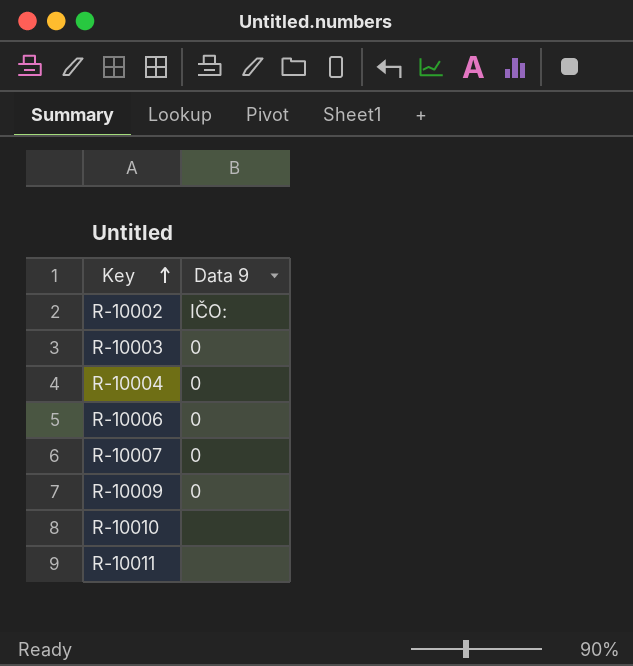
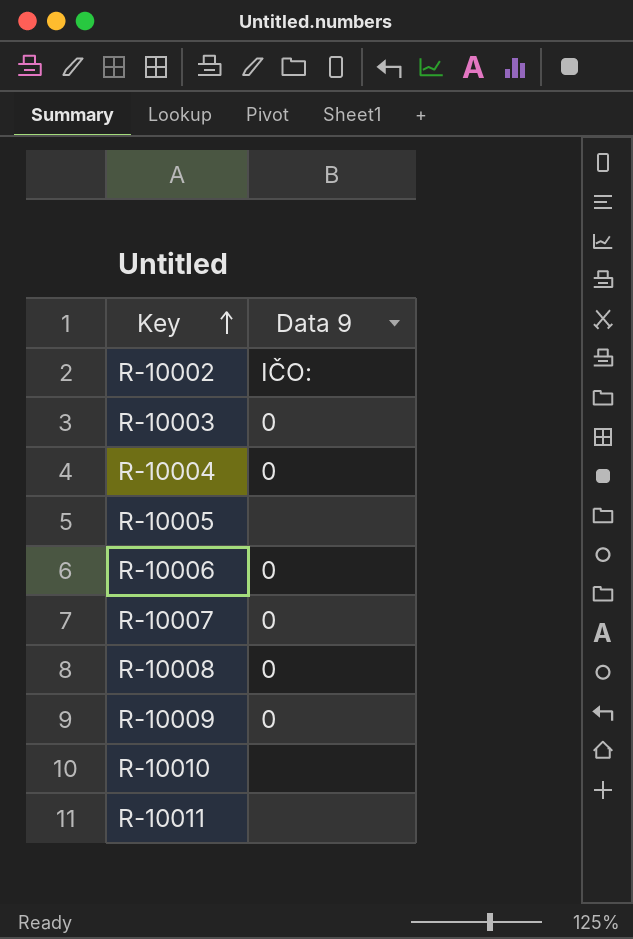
row R-10005: none -> none
row R-10008: none -> 0

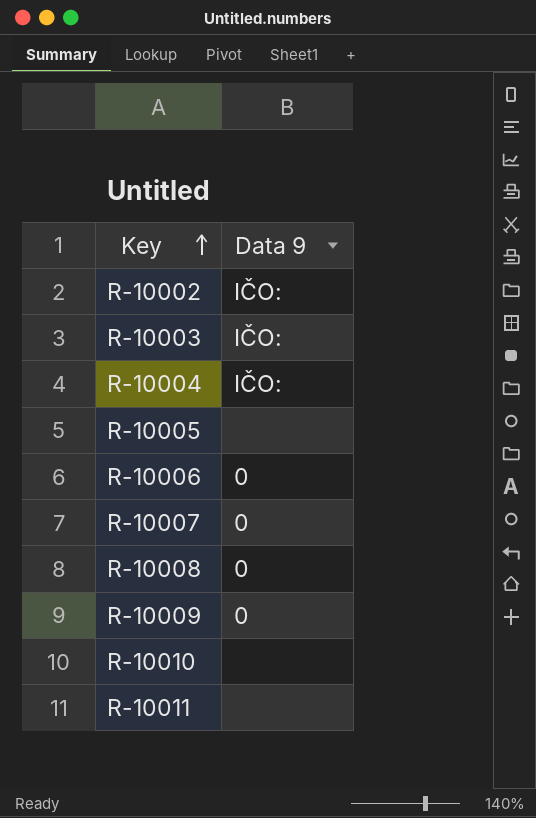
R-10003 | Data 9: 0 -> IČO:
R-10004 | Data 9: 0 -> IČO:

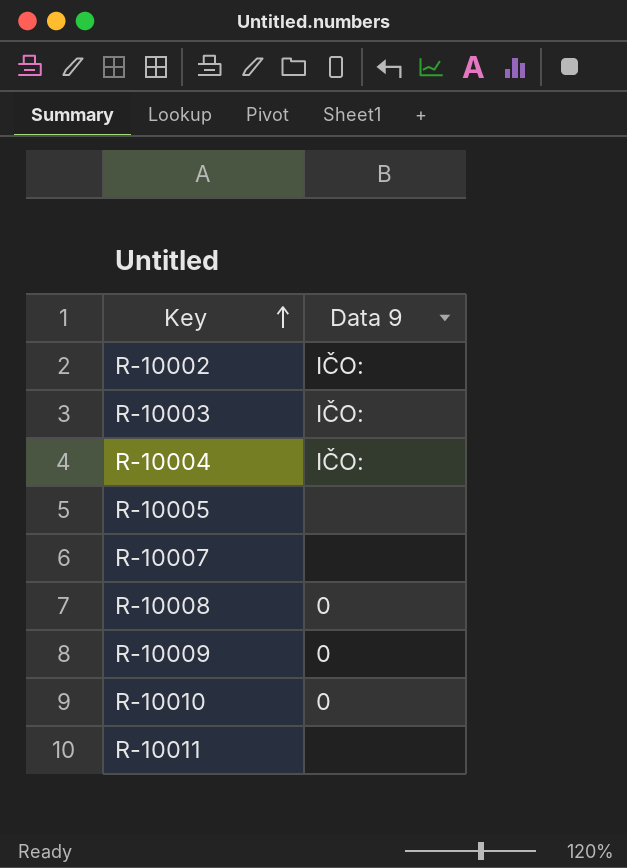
row R-10006: 0 -> none
R-10007 | Data 9: 0 -> none
R-10010 | Data 9: none -> 0

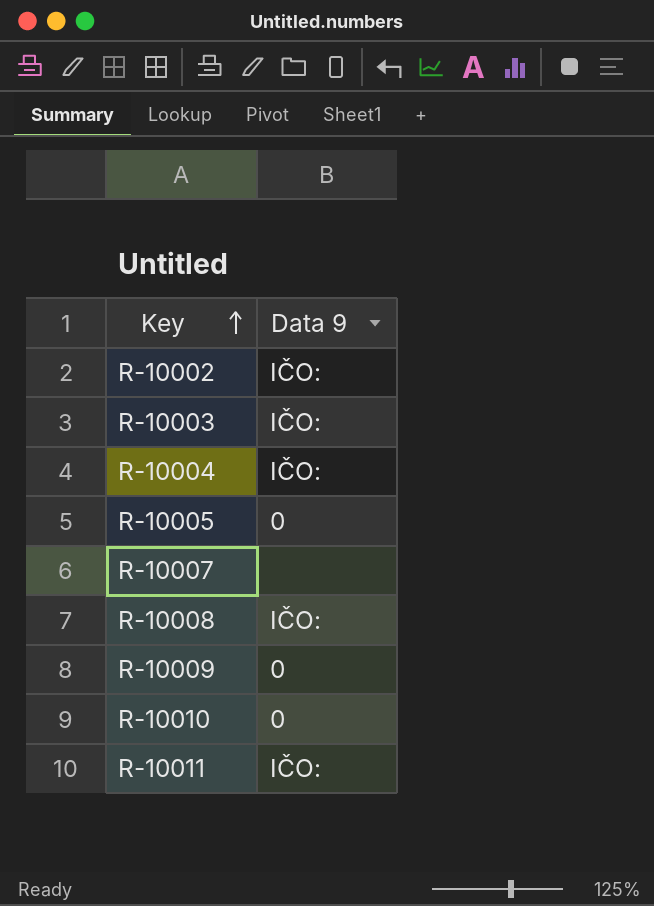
R-10005 | Data 9: none -> 0
R-10008 | Data 9: 0 -> IČO:
R-10011 | Data 9: none -> IČO:

